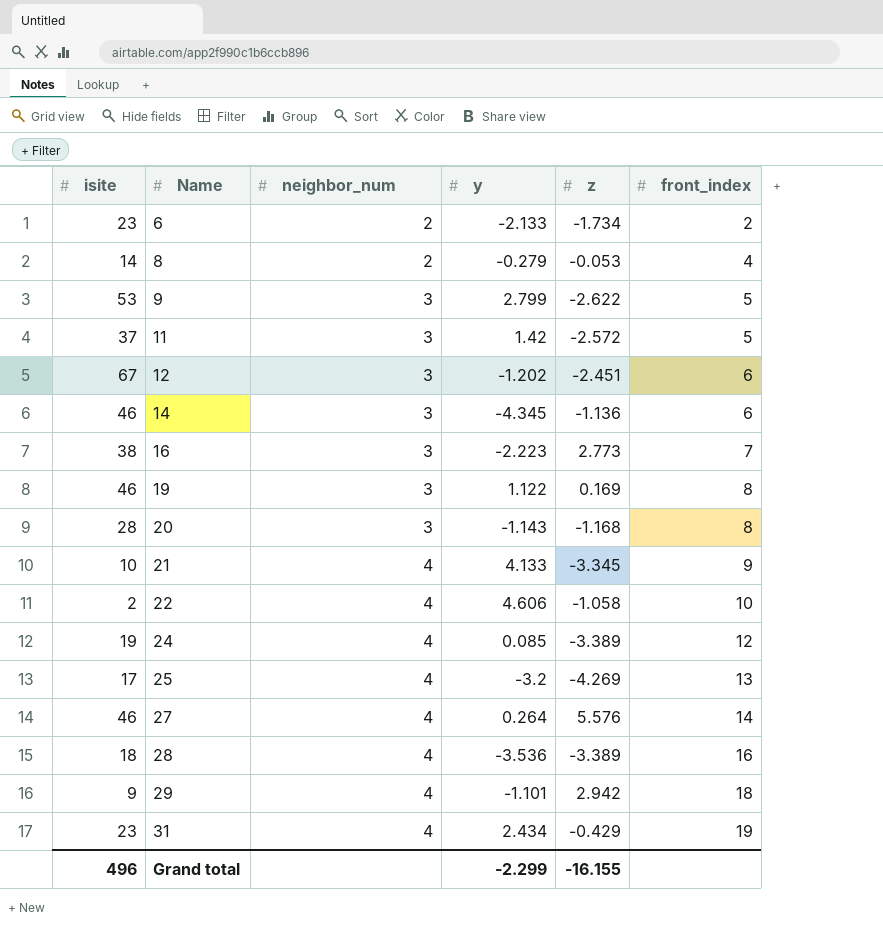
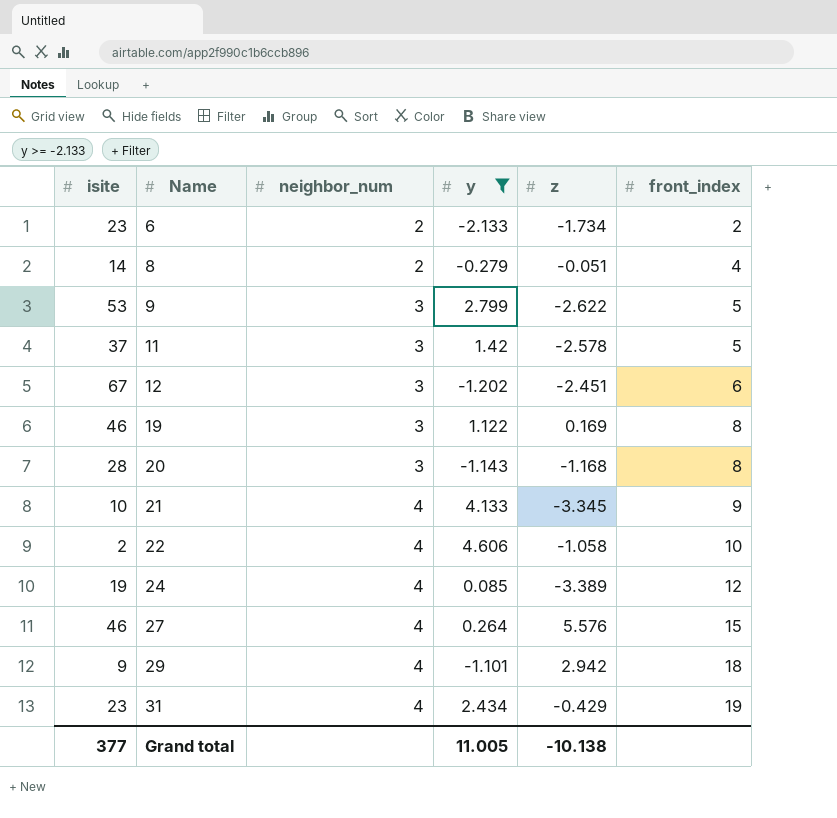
filter: none -> y >= -2.133
8 | z: -0.053 -> -0.051
11 | z: -2.572 -> -2.578
27 | front_index: 14 -> 15
Grand total | isite: 496 -> 377
Grand total | y: -2.299 -> 11.005
Grand total | z: -16.155 -> -10.138

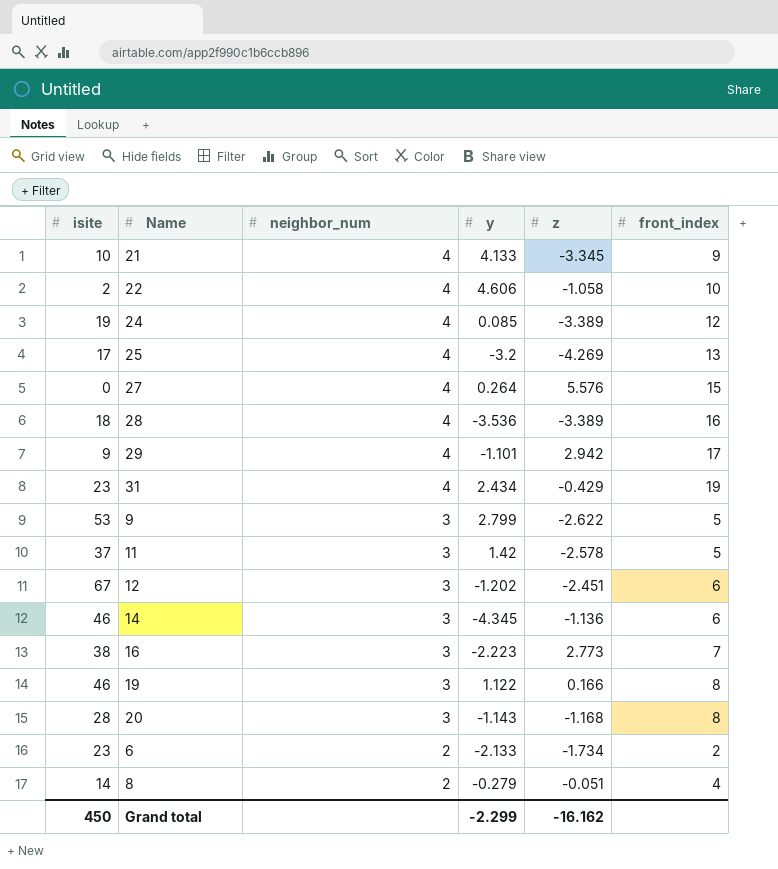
filter: y >= -2.133 -> none
row order: Name ascending -> neighbor_num descending
27 | isite: 46 -> 0
29 | front_index: 18 -> 17
19 | z: 0.169 -> 0.166
Grand total | isite: 377 -> 450
Grand total | y: 11.005 -> -2.299
Grand total | z: -10.138 -> -16.162

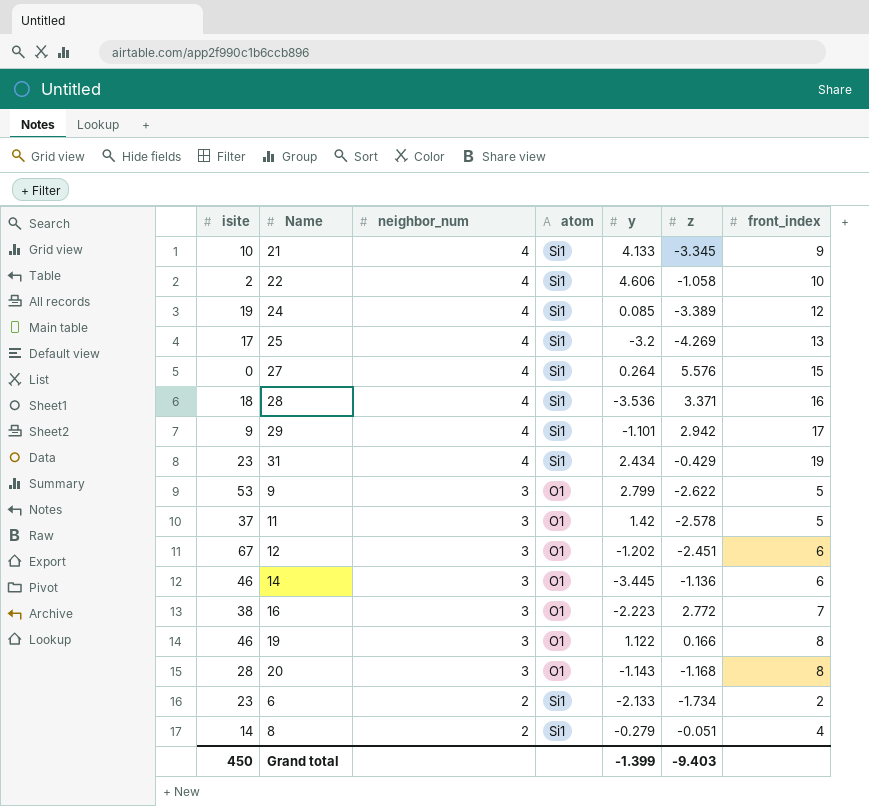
column atom | position: none -> 4
28 | z: -3.389 -> 3.371
14 | y: -4.345 -> -3.445
16 | z: 2.773 -> 2.772
Grand total | y: -2.299 -> -1.399
Grand total | z: -16.162 -> -9.403

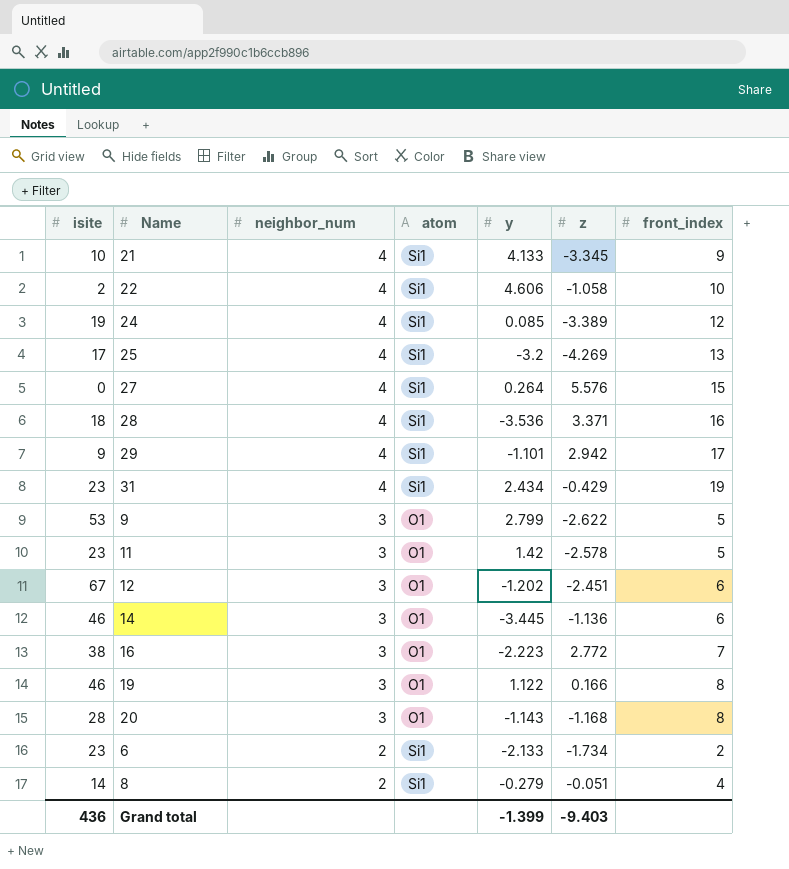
11 | isite: 37 -> 23
Grand total | isite: 450 -> 436

